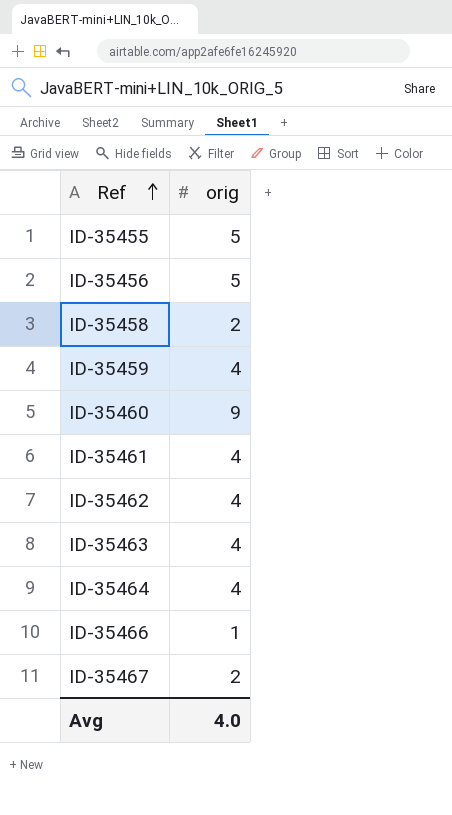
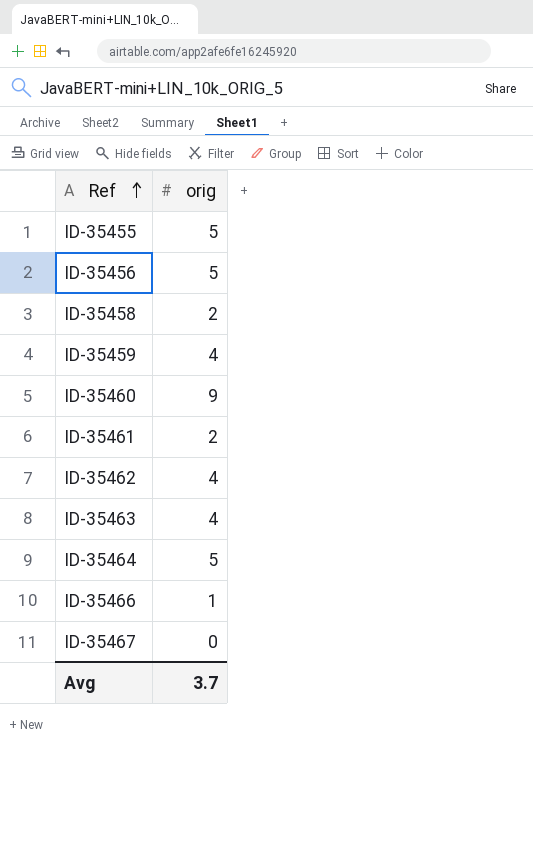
ID-35461 | orig: 4 -> 2
ID-35464 | orig: 4 -> 5
ID-35467 | orig: 2 -> 0
Avg | orig: 4.0 -> 3.7

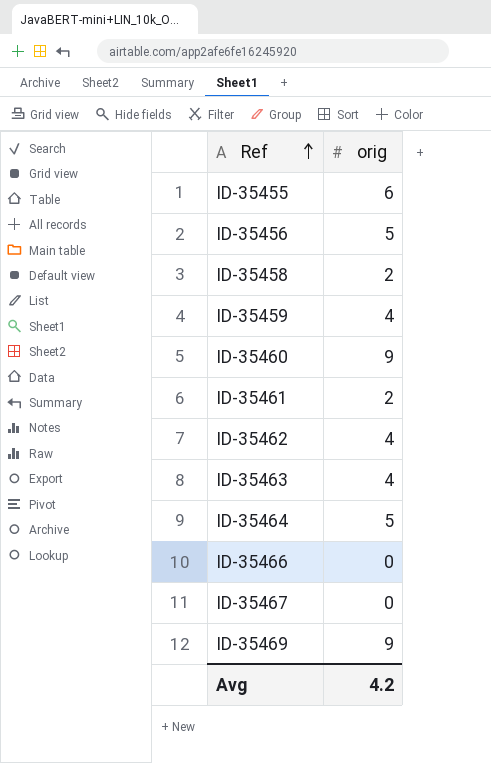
ID-35455 | orig: 5 -> 6
ID-35466 | orig: 1 -> 0
row ID-35469: none -> 9
Avg | orig: 3.7 -> 4.2

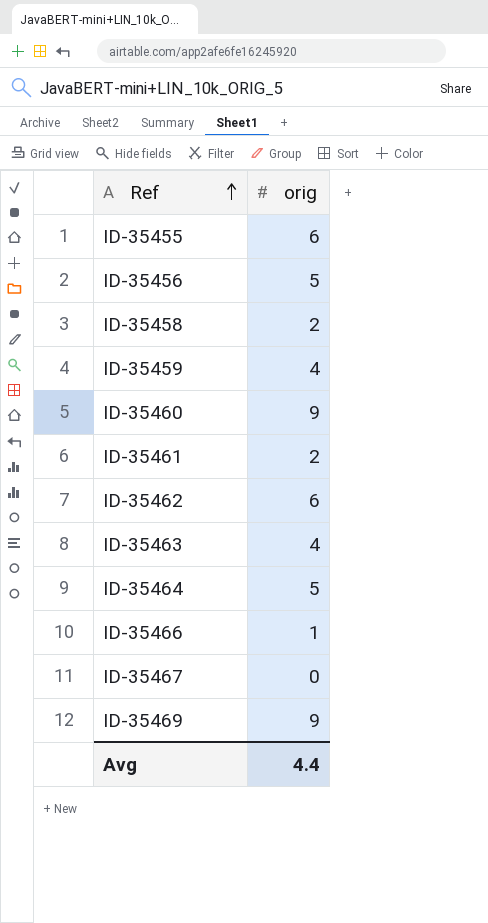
ID-35462 | orig: 4 -> 6
ID-35466 | orig: 0 -> 1
Avg | orig: 4.2 -> 4.4

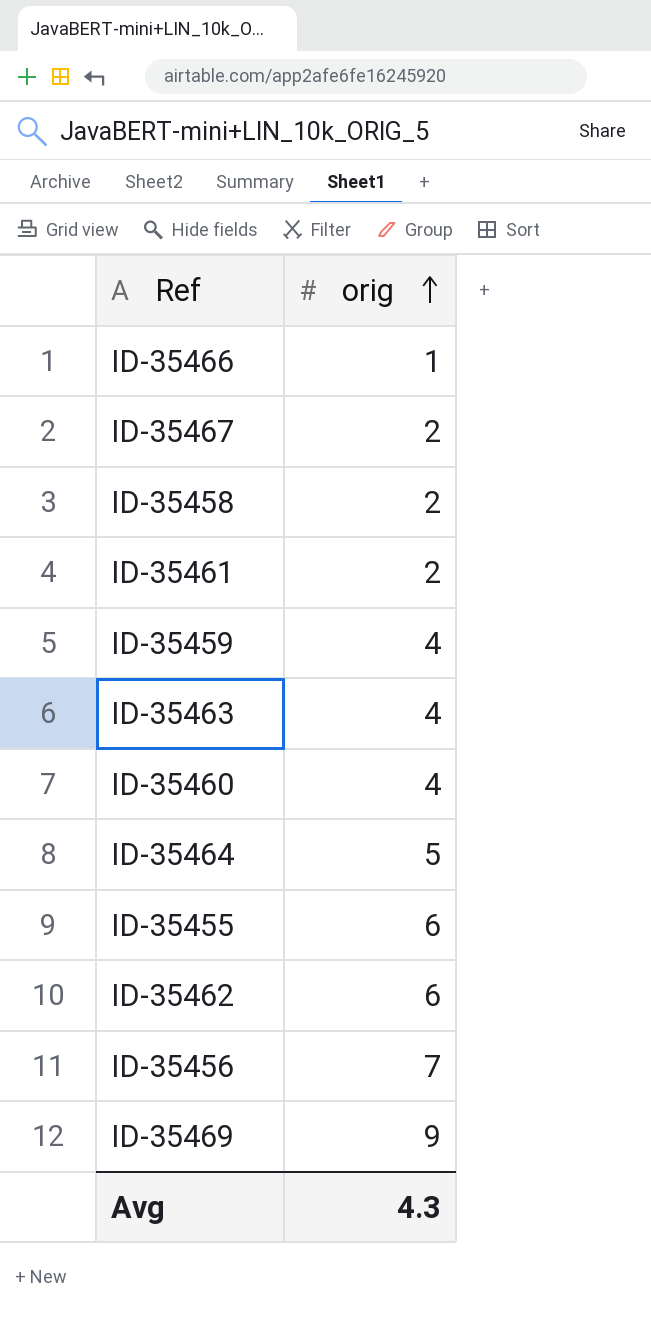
row order: Ref ascending -> orig ascending
ID-35467 | orig: 0 -> 2
ID-35460 | orig: 9 -> 4
ID-35456 | orig: 5 -> 7
Avg | orig: 4.4 -> 4.3

